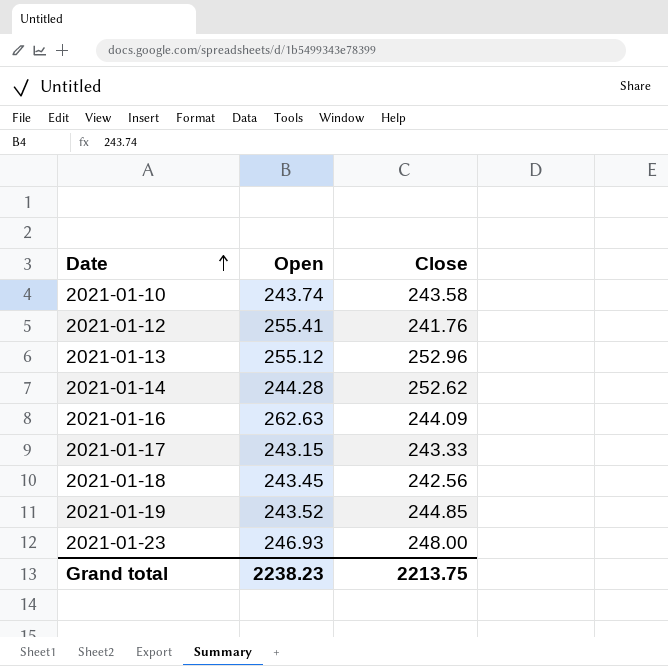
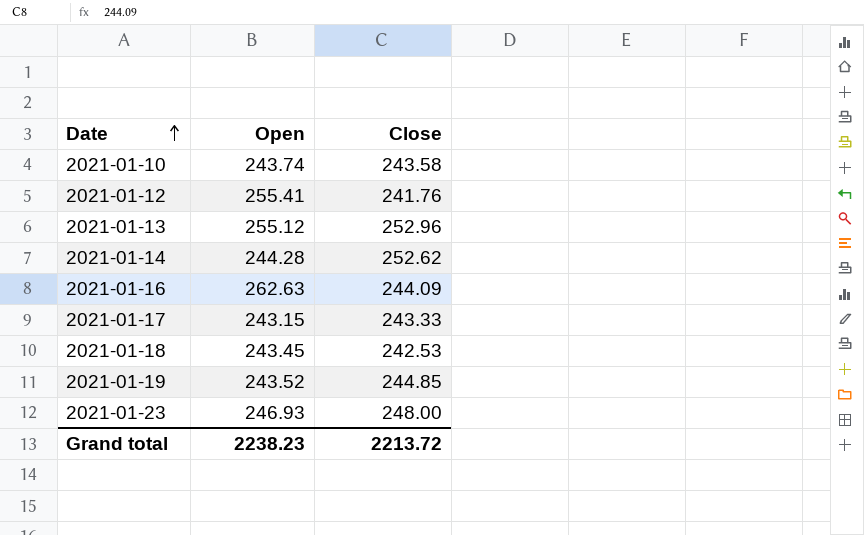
2021-01-18 | Close: 242.56 -> 242.53
Grand total | Close: 2213.75 -> 2213.72

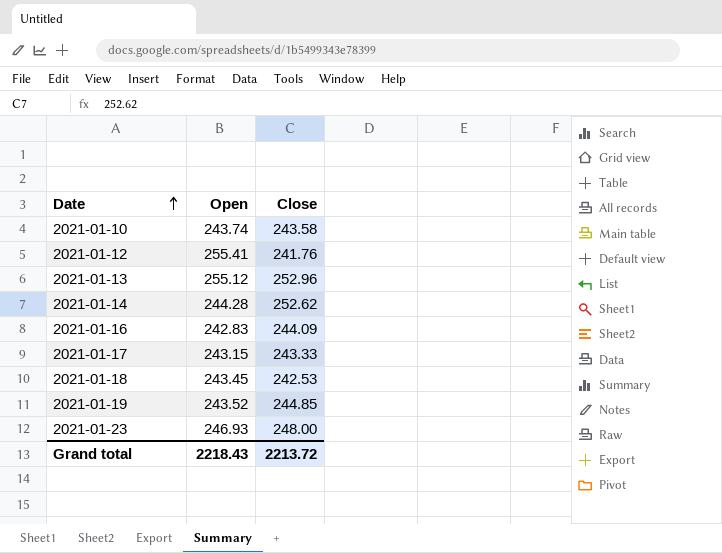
2021-01-16 | Open: 262.63 -> 242.83
Grand total | Open: 2238.23 -> 2218.43

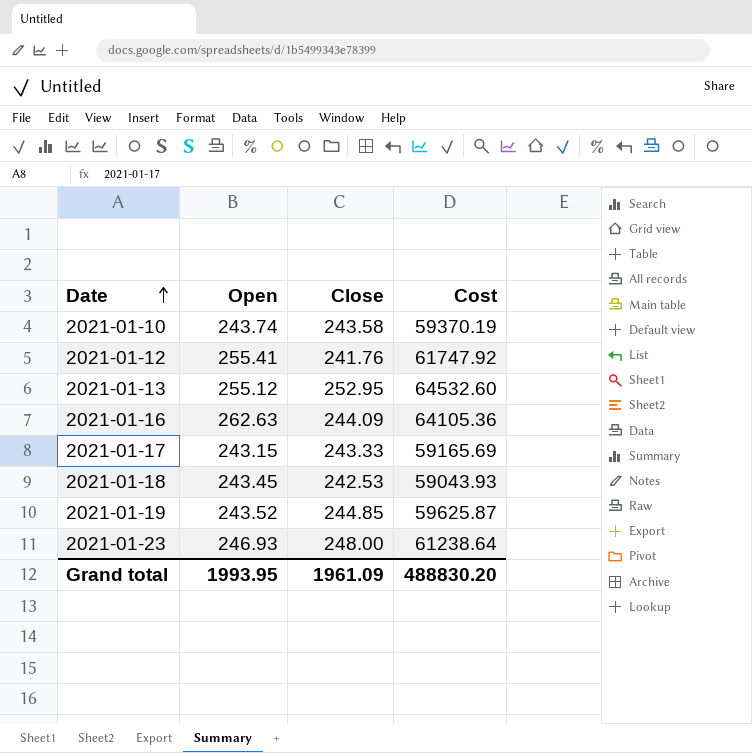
column Cost | formula: none -> [Open] * [Close]
row 2021-01-14: 244.28 | 252.62 -> none
2021-01-13 | Close: 252.96 -> 252.95
2021-01-16 | Open: 242.83 -> 262.63
Grand total | Open: 2218.43 -> 1993.95
Grand total | Close: 2213.72 -> 1961.09

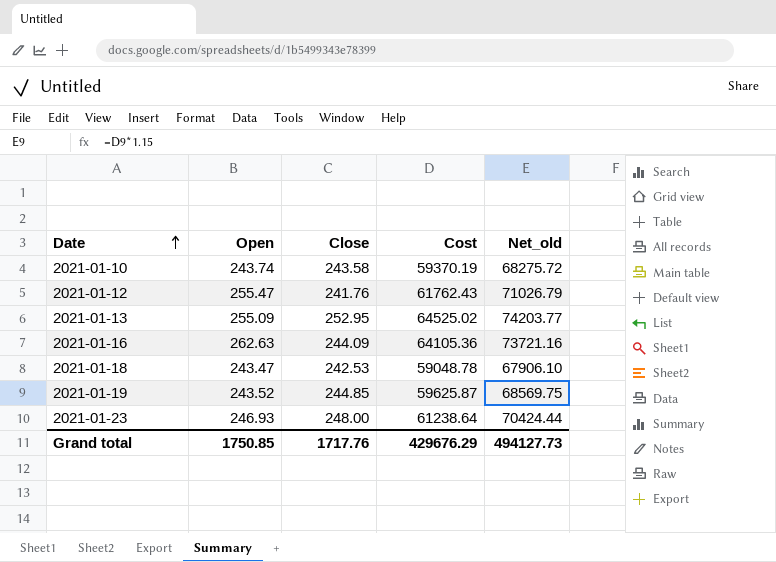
column Net_old | formula: none -> [Cost] * 1.15
row 2021-01-17: 243.15 | 243.33 | 59165.69 -> none
2021-01-12 | Open: 255.41 -> 255.47
2021-01-12 | Cost: 61747.92 -> 61762.43
2021-01-13 | Open: 255.12 -> 255.09
2021-01-13 | Cost: 64532.60 -> 64525.02
2021-01-18 | Open: 243.45 -> 243.47
2021-01-18 | Cost: 59043.93 -> 59048.78
Grand total | Open: 1993.95 -> 1750.85
Grand total | Close: 1961.09 -> 1717.76
Grand total | Cost: 488830.20 -> 429676.29

